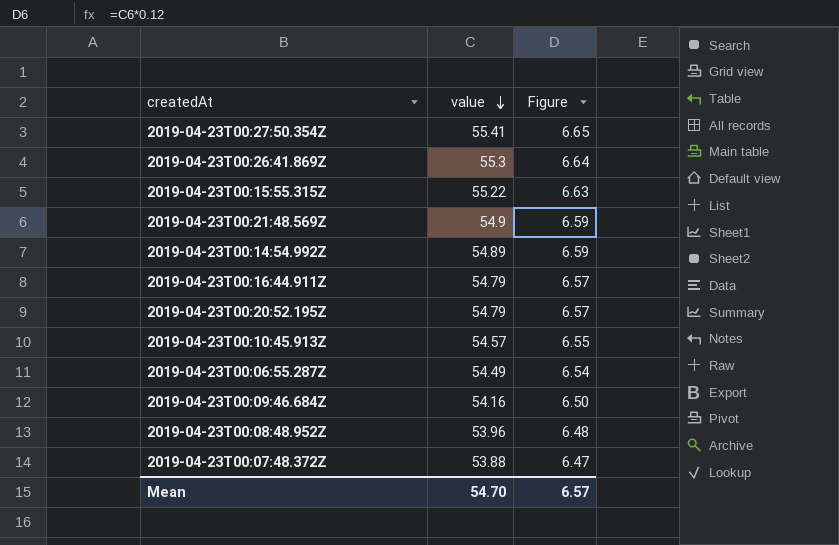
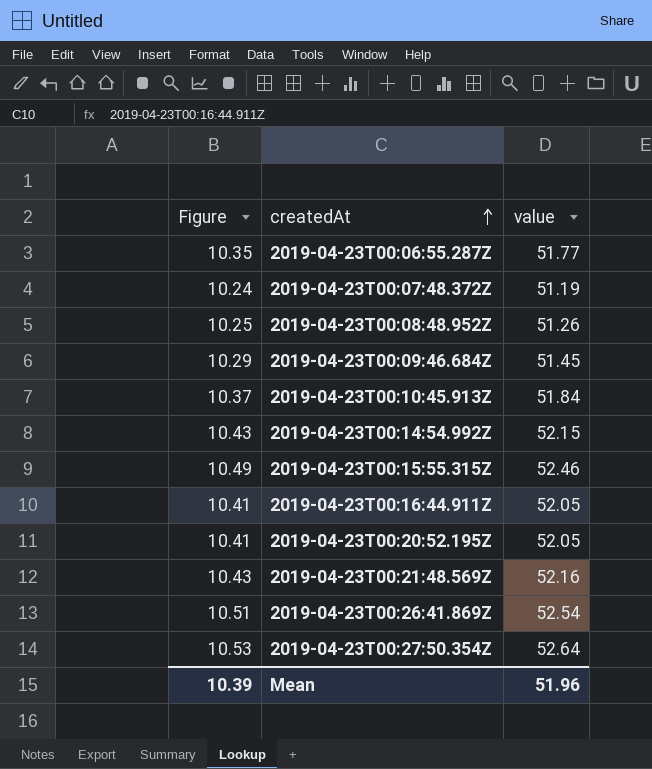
row order: value descending -> createdAt ascending
column Figure | formula: [value] * 0.12 -> [value] * 0.2
column Figure | position: 3 -> 1
2019-04-23T00:06:55.287Z | value: 54.49 -> 51.77
2019-04-23T00:07:48.372Z | value: 53.88 -> 51.19
2019-04-23T00:08:48.952Z | value: 53.96 -> 51.26
2019-04-23T00:09:46.684Z | value: 54.16 -> 51.45
2019-04-23T00:10:45.913Z | value: 54.57 -> 51.84
2019-04-23T00:14:54.992Z | value: 54.89 -> 52.15
2019-04-23T00:15:55.315Z | value: 55.22 -> 52.46
2019-04-23T00:16:44.911Z | value: 54.79 -> 52.05
2019-04-23T00:20:52.195Z | value: 54.79 -> 52.05
2019-04-23T00:21:48.569Z | value: 54.9 -> 52.16
2019-04-23T00:26:41.869Z | value: 55.3 -> 52.54
2019-04-23T00:27:50.354Z | value: 55.41 -> 52.64
Mean | Figure: 6.57 -> 10.39
Mean | value: 54.70 -> 51.96

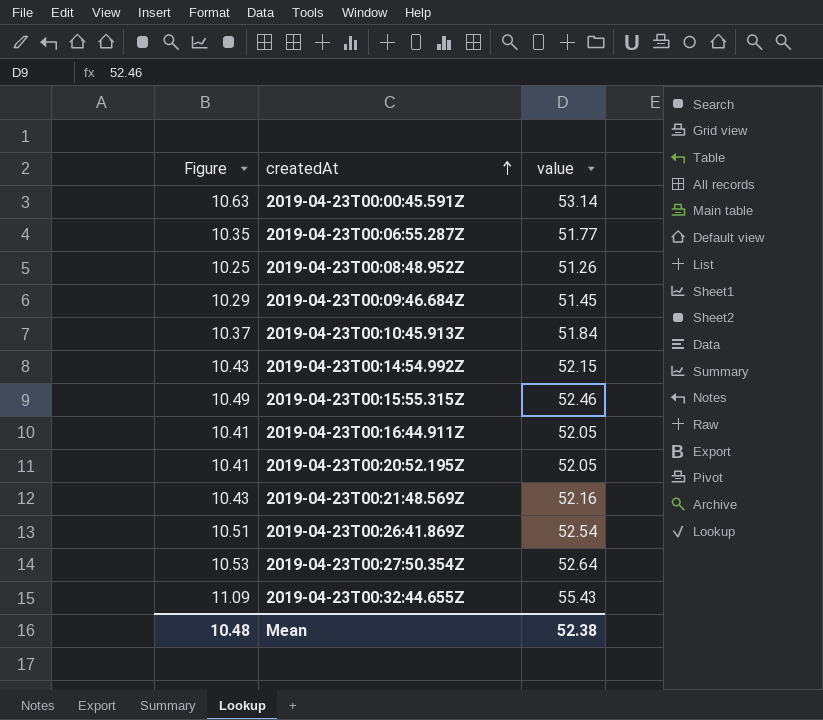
row 2019-04-23T00:07:48.372Z: 10.24 | 51.19 -> none
row 2019-04-23T00:00:45.591Z: none -> 10.63 | 53.14
row 2019-04-23T00:32:44.655Z: none -> 11.09 | 55.43
Mean | Figure: 10.39 -> 10.48
Mean | value: 51.96 -> 52.38

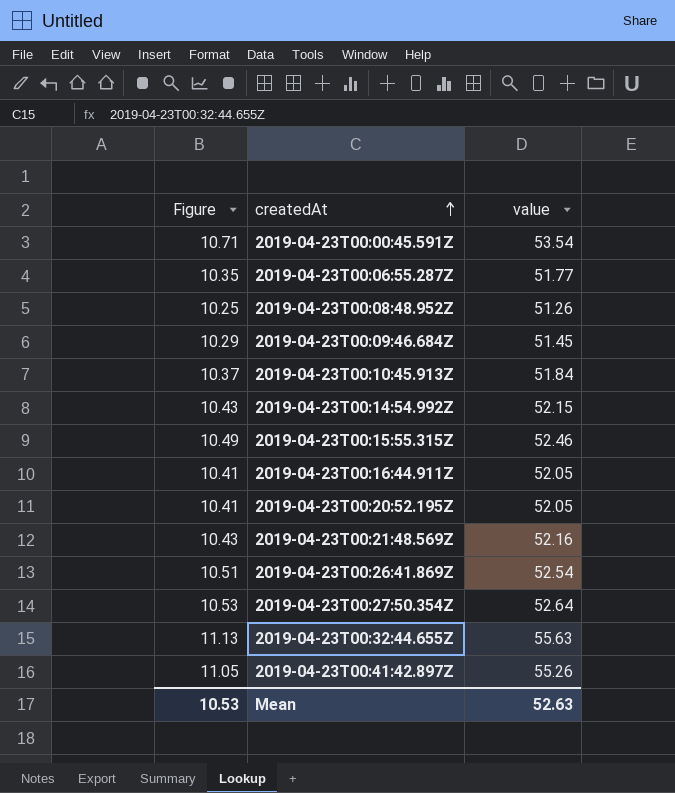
2019-04-23T00:00:45.591Z | Figure: 10.63 -> 10.71
2019-04-23T00:00:45.591Z | value: 53.14 -> 53.54
2019-04-23T00:32:44.655Z | Figure: 11.09 -> 11.13
2019-04-23T00:32:44.655Z | value: 55.43 -> 55.63
row 2019-04-23T00:41:42.897Z: none -> 11.05 | 55.26
Mean | Figure: 10.48 -> 10.53
Mean | value: 52.38 -> 52.63

